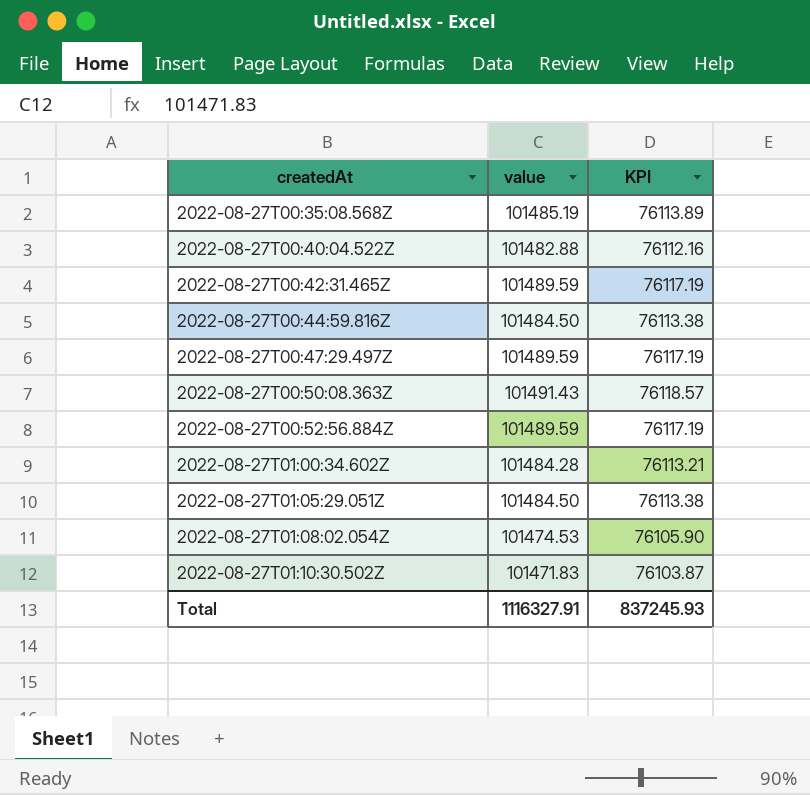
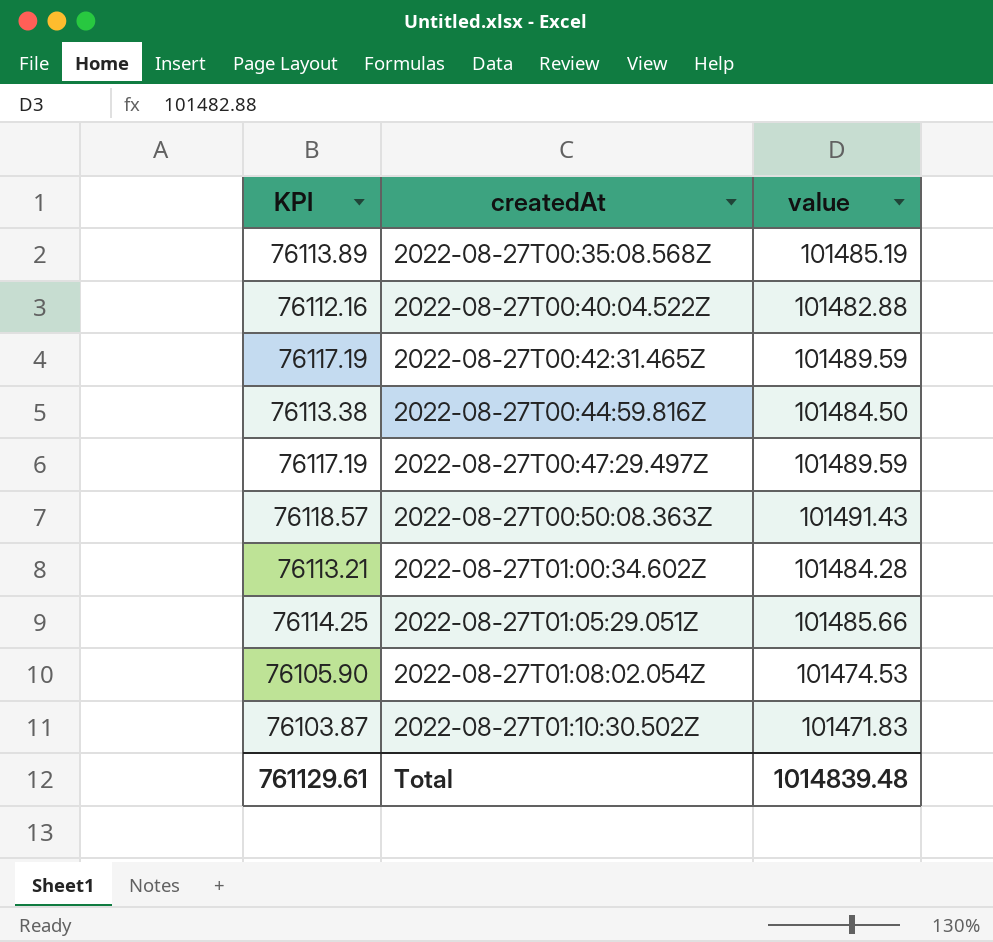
column KPI | position: 3 -> 1
row 2022-08-27T00:52:56.884Z: 101489.59 | 76117.19 -> none
2022-08-27T01:05:29.051Z | KPI: 76113.38 -> 76114.25
2022-08-27T01:05:29.051Z | value: 101484.50 -> 101485.66
Total | KPI: 837245.93 -> 761129.61
Total | value: 1116327.91 -> 1014839.48

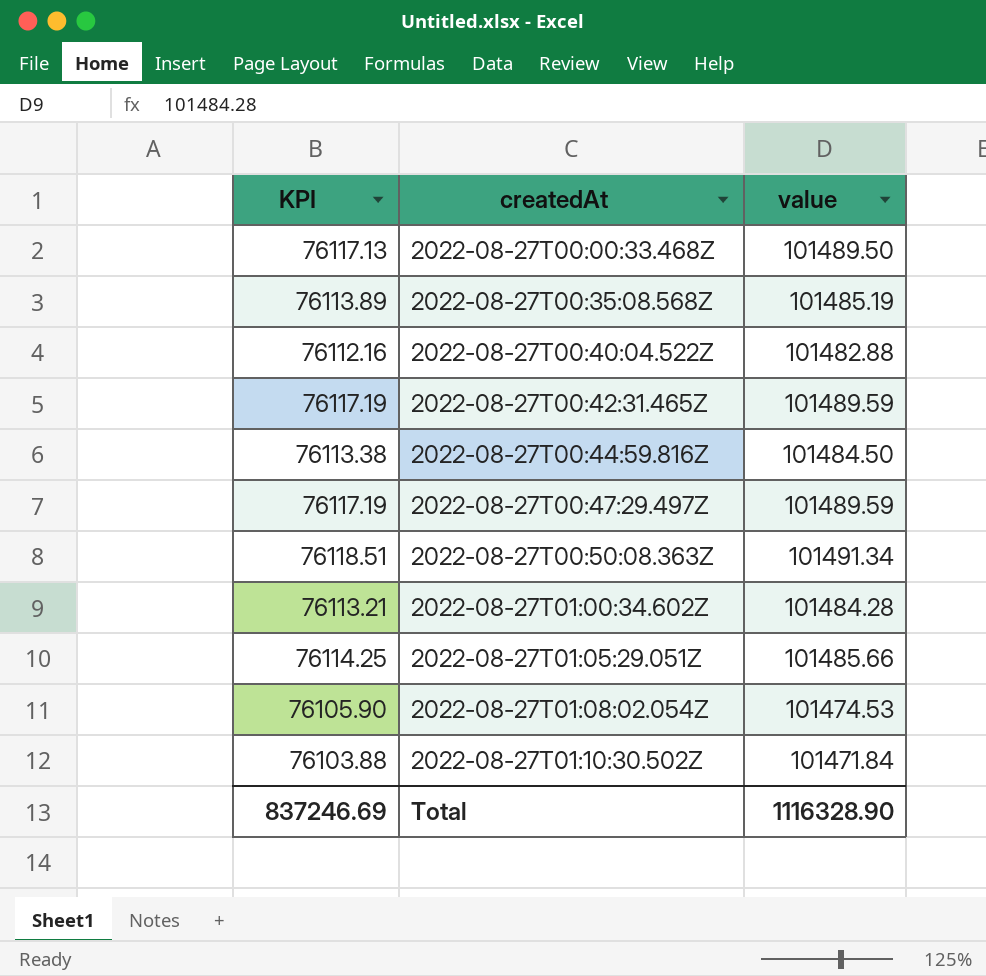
row 2022-08-27T00:00:33.468Z: none -> 76117.13 | 101489.50
2022-08-27T00:50:08.363Z | KPI: 76118.57 -> 76118.51
2022-08-27T00:50:08.363Z | value: 101491.43 -> 101491.34
2022-08-27T01:10:30.502Z | KPI: 76103.87 -> 76103.88
2022-08-27T01:10:30.502Z | value: 101471.83 -> 101471.84
Total | KPI: 761129.61 -> 837246.69
Total | value: 1014839.48 -> 1116328.90

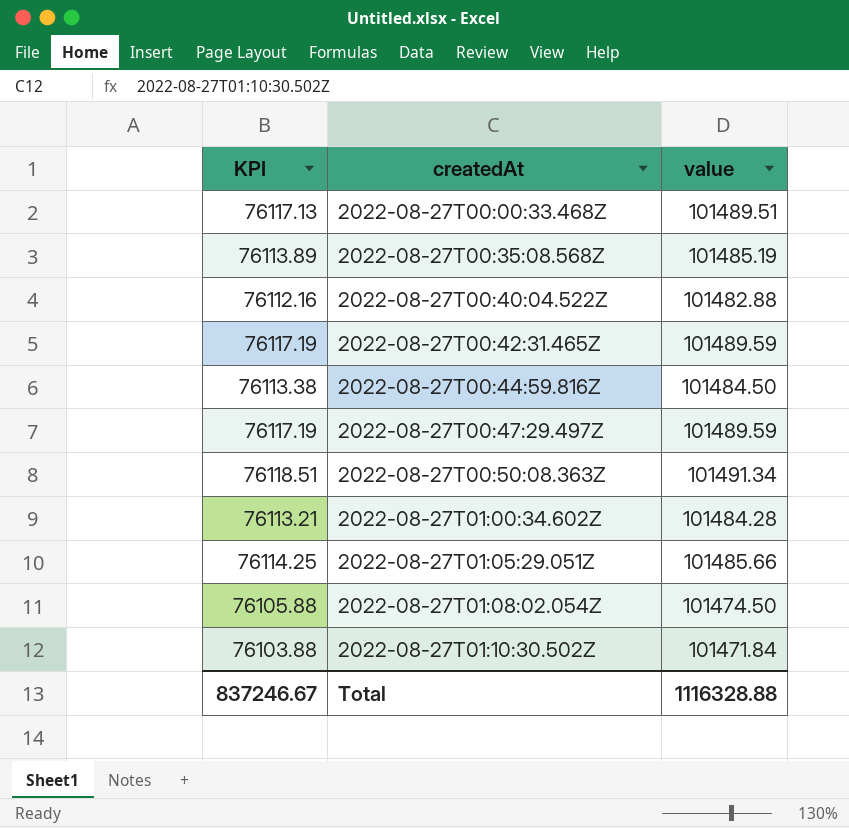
2022-08-27T00:00:33.468Z | value: 101489.50 -> 101489.51
2022-08-27T01:08:02.054Z | KPI: 76105.90 -> 76105.88
2022-08-27T01:08:02.054Z | value: 101474.53 -> 101474.50
Total | KPI: 837246.69 -> 837246.67
Total | value: 1116328.90 -> 1116328.88

